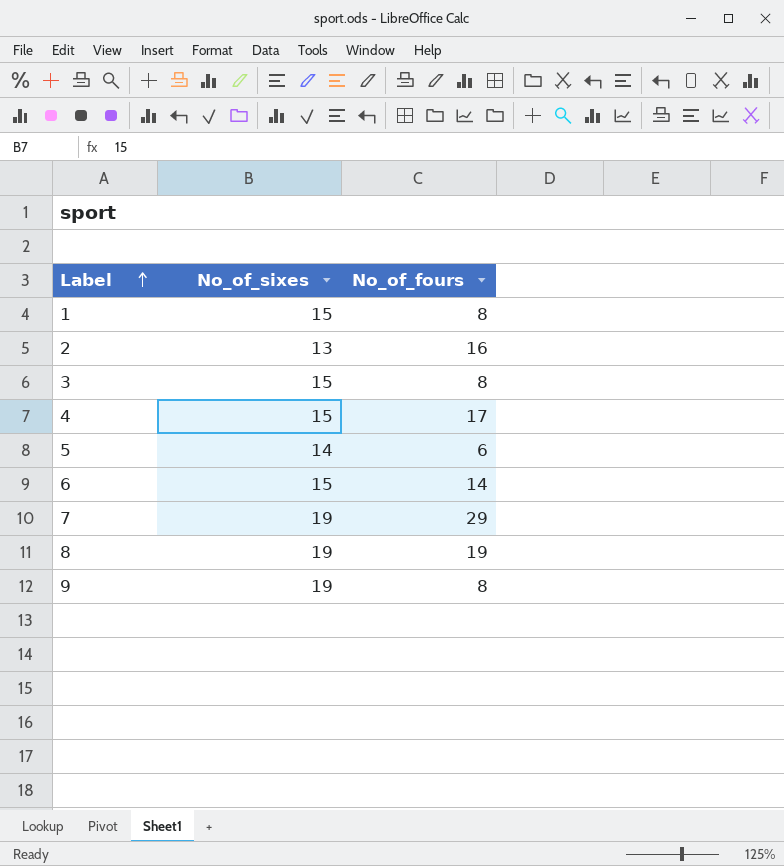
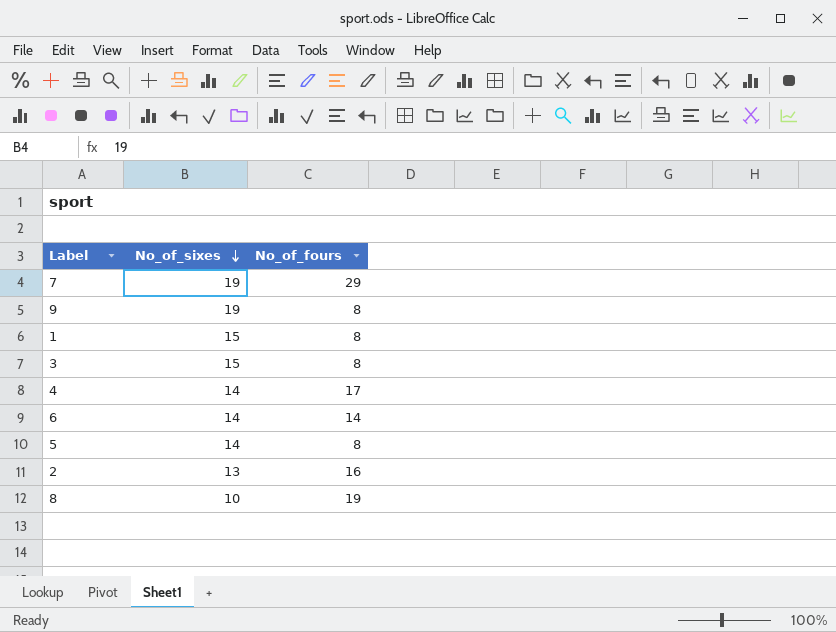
row order: Label ascending -> No_of_sixes descending
4 | No_of_sixes: 15 -> 14
6 | No_of_sixes: 15 -> 14
5 | No_of_fours: 6 -> 8
8 | No_of_sixes: 19 -> 10

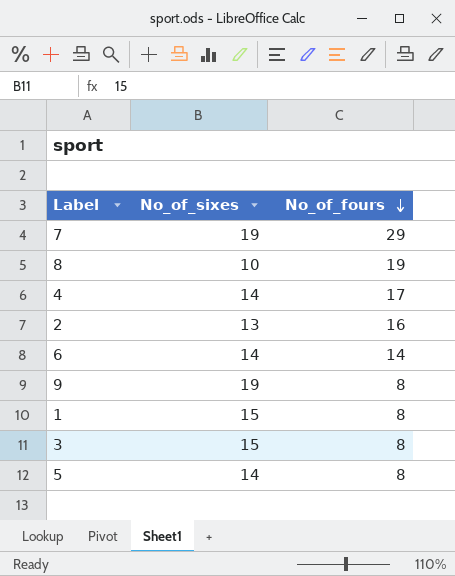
row order: No_of_sixes descending -> No_of_fours descending

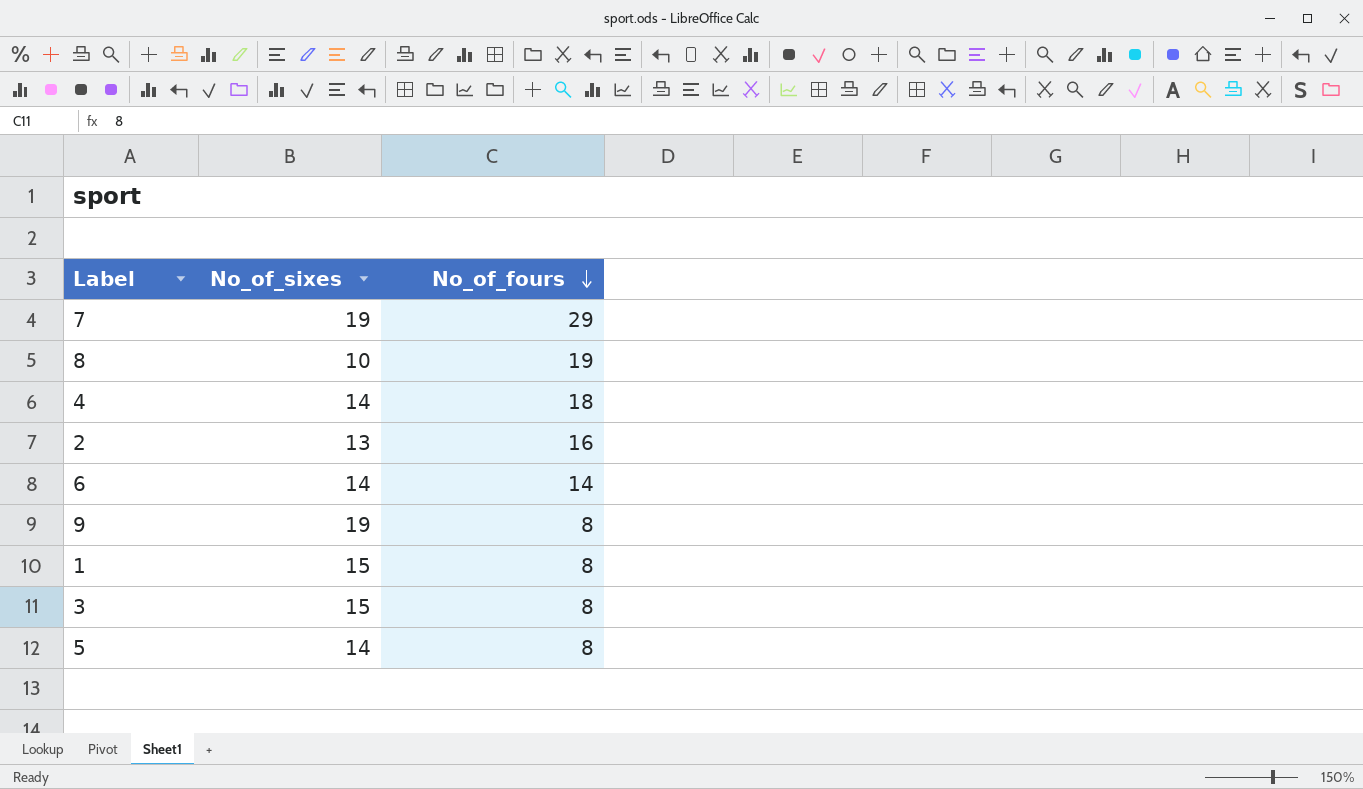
4 | No_of_fours: 17 -> 18

